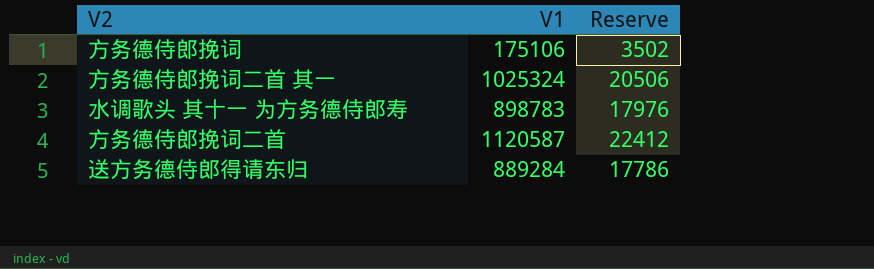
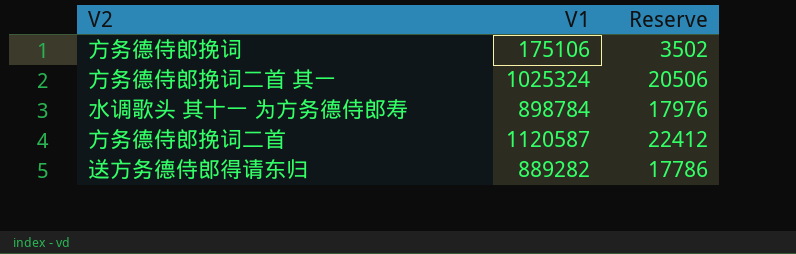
水调歌头 其十一 为方务德侍郎寿 | V1: 898783 -> 898784
送方务德侍郎得请东归 | V1: 889284 -> 889282

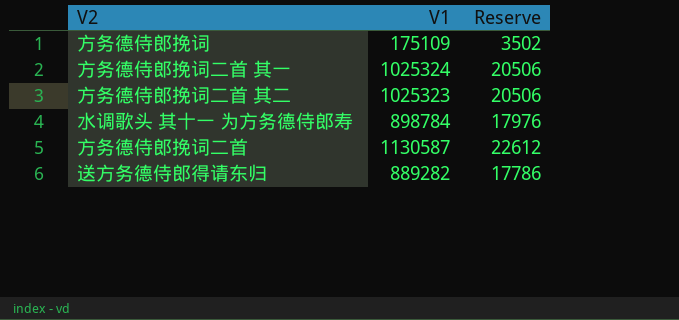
方务德侍郎挽词 | V1: 175106 -> 175109
row 方务德侍郎挽词二首 其二: none -> 1025323 | 20506
方务德侍郎挽词二首 | V1: 1120587 -> 1130587
方务德侍郎挽词二首 | Reserve: 22412 -> 22612

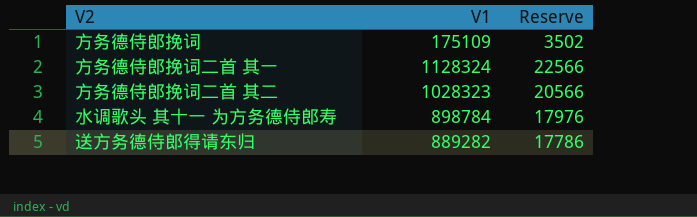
row 方务德侍郎挽词二首: 1130587 | 22612 -> none
方务德侍郎挽词二首 其一 | V1: 1025324 -> 1128324
方务德侍郎挽词二首 其一 | Reserve: 20506 -> 22566
方务德侍郎挽词二首 其二 | V1: 1025323 -> 1028323
方务德侍郎挽词二首 其二 | Reserve: 20506 -> 20566

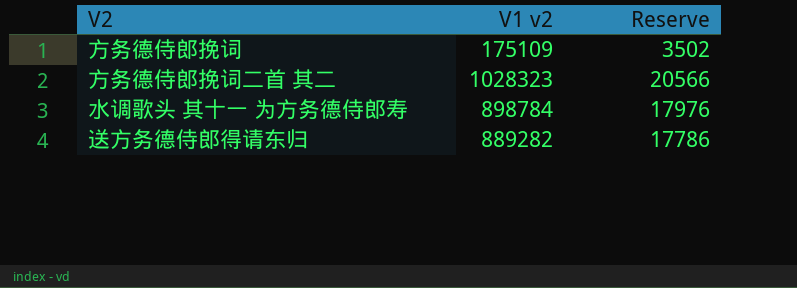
column name: V1 -> V1 v2
row 方务德侍郎挽词二首 其一: 1128324 | 22566 -> none

